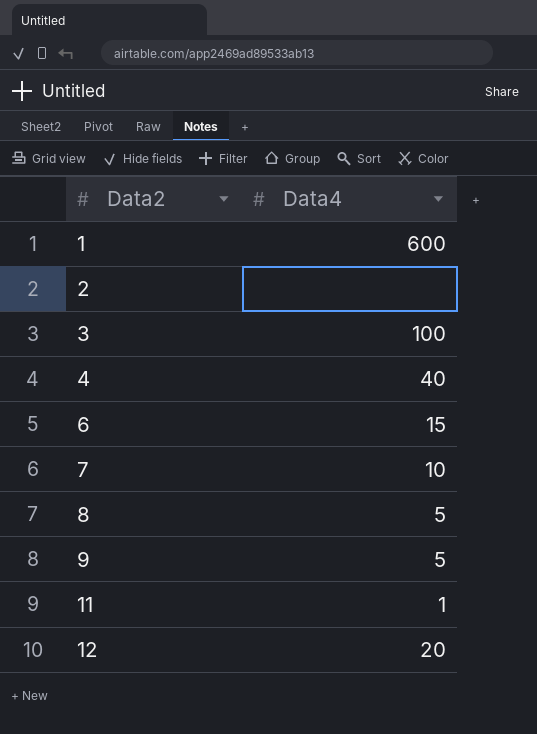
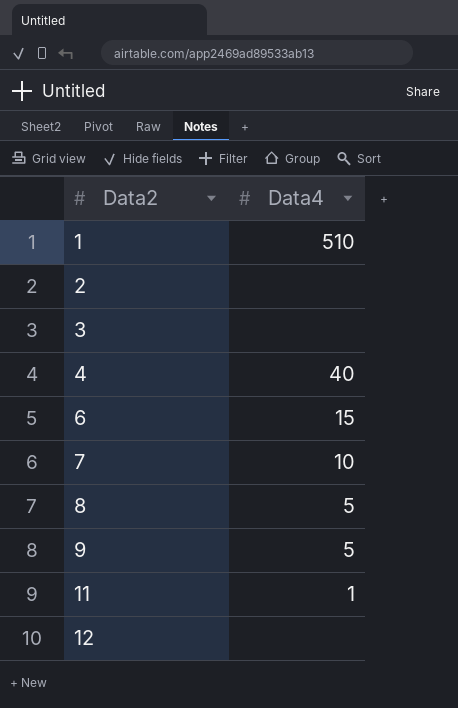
1 | Data4: 600 -> 510
3 | Data4: 100 -> none
12 | Data4: 20 -> none

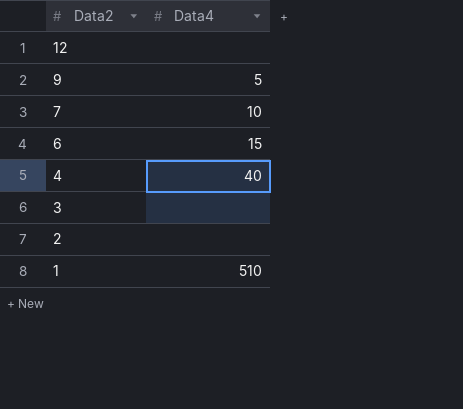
row order: Data2 ascending -> Data2 descending
row 8: 5 -> none
row 11: 1 -> none

